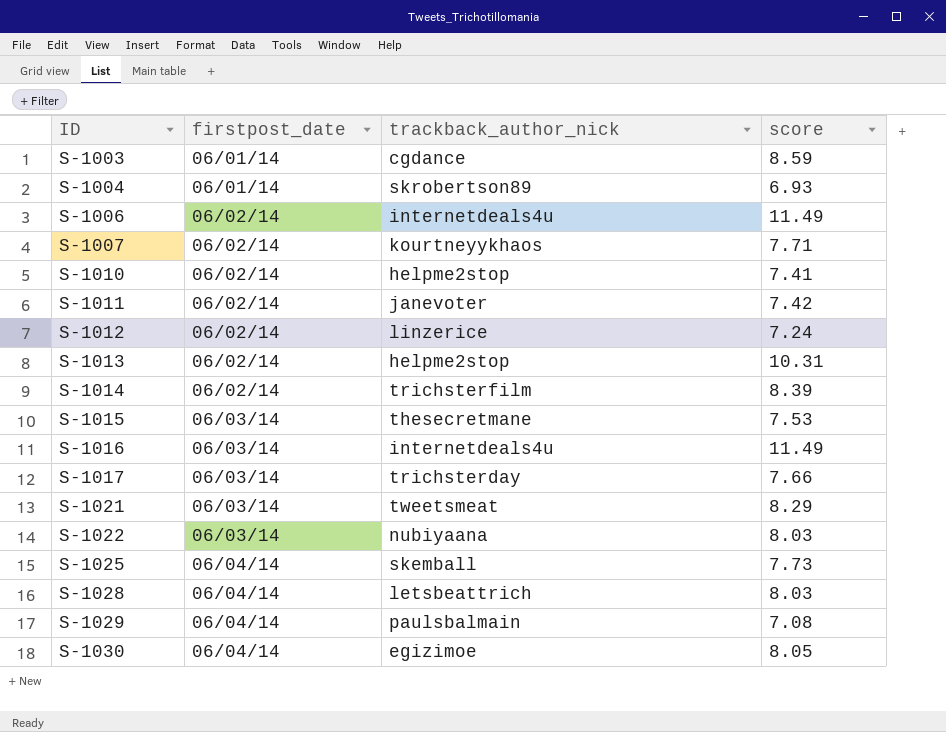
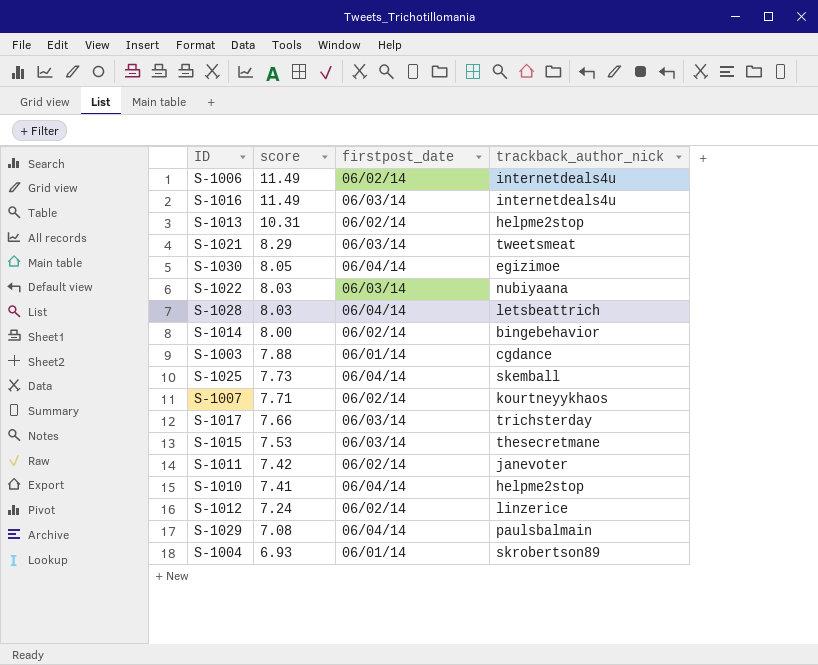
row order: ID ascending -> score descending
column score | position: 4 -> 2
S-1014 | score: 8.39 -> 8.00
S-1014 | trackback_author_nick: trichsterfilm -> bingebehavior
S-1003 | score: 8.59 -> 7.88
S-1010 | firstpost_date: 06/02/14 -> 06/04/14

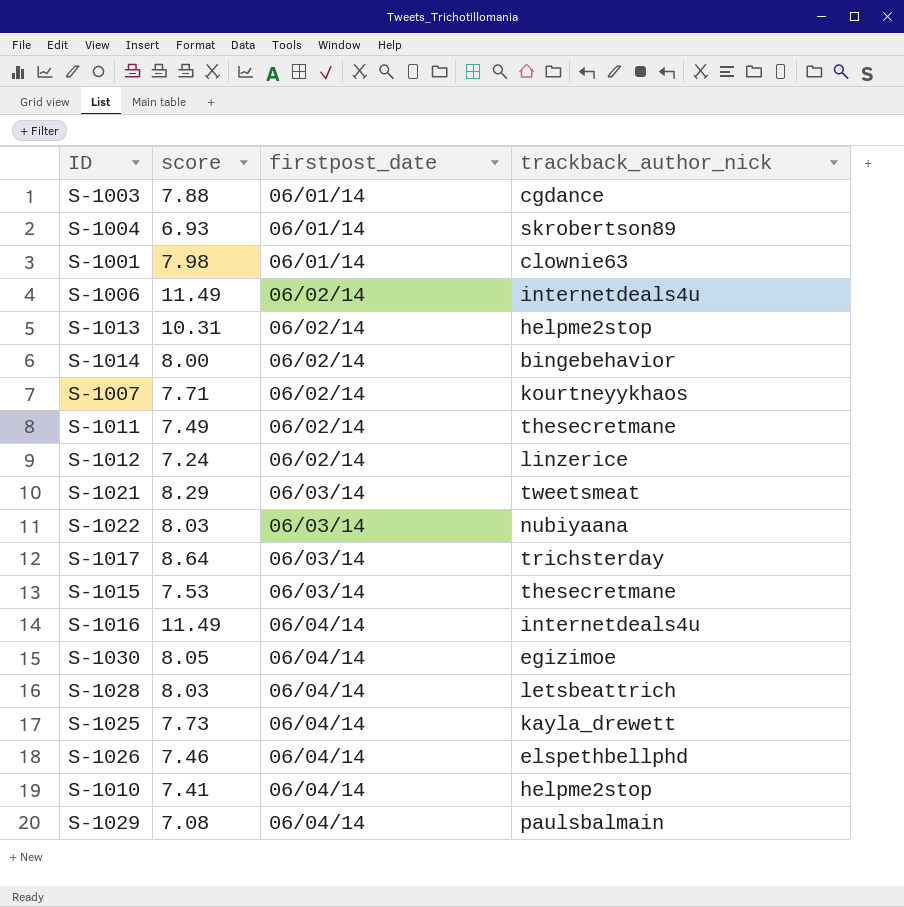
row order: score descending -> firstpost_date ascending
row S-1001: none -> 7.98 | 06/01/14 | clownie63
S-1011 | score: 7.42 -> 7.49
S-1011 | trackback_author_nick: janevoter -> thesecretmane
S-1017 | score: 7.66 -> 8.64
S-1016 | firstpost_date: 06/03/14 -> 06/04/14
S-1025 | trackback_author_nick: skemball -> kayla_drewett
row S-1026: none -> 7.46 | 06/04/14 | elspethbellphd

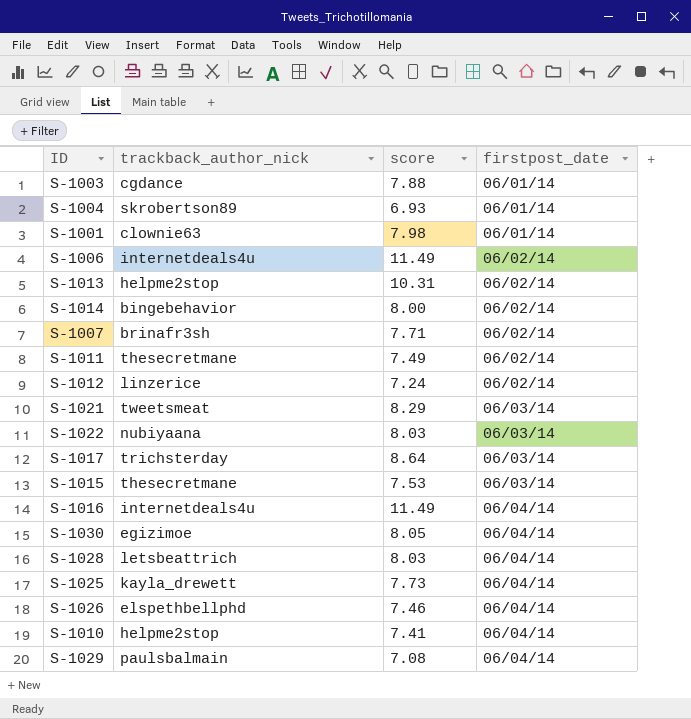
column trackback_author_nick | position: 4 -> 2
S-1007 | trackback_author_nick: kourtneyykhaos -> brinafr3sh

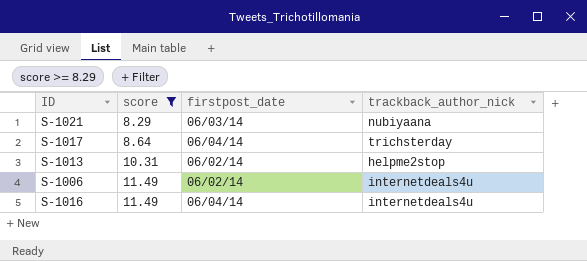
filter: none -> score >= 8.29
row order: firstpost_date ascending -> score ascending
column trackback_author_nick | position: 2 -> 4
S-1021 | trackback_author_nick: tweetsmeat -> nubiyaana
S-1017 | firstpost_date: 06/03/14 -> 06/04/14

